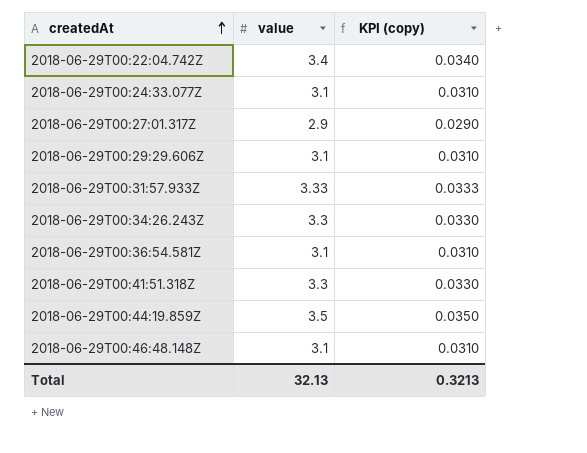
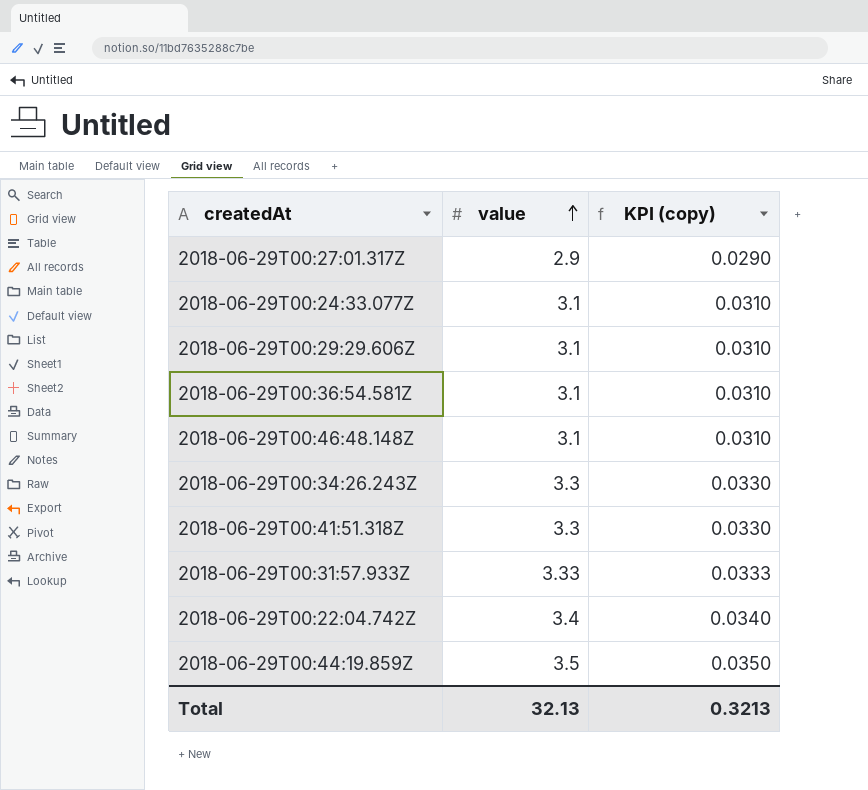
row order: createdAt ascending -> value ascending

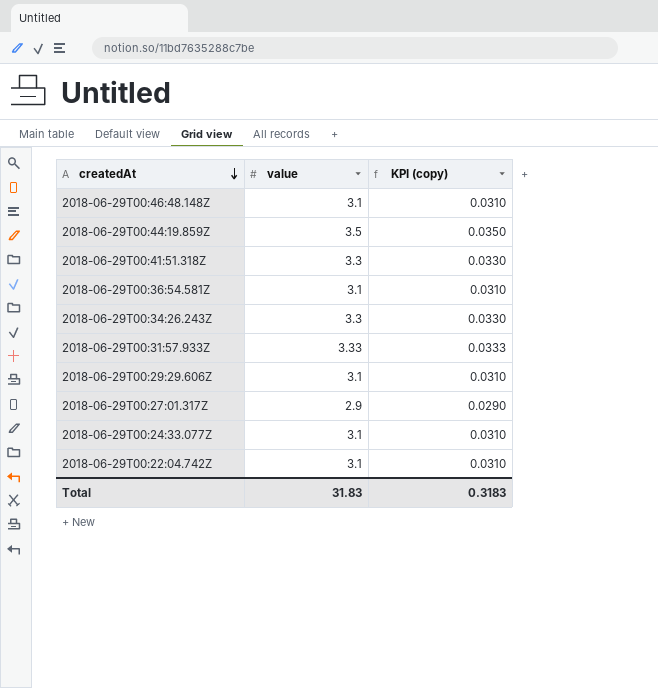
row order: value ascending -> createdAt descending
2018-06-29T00:22:04.742Z | value: 3.4 -> 3.1
2018-06-29T00:22:04.742Z | KPI (copy): 0.0340 -> 0.0310
Total | value: 32.13 -> 31.83
Total | KPI (copy): 0.3213 -> 0.3183

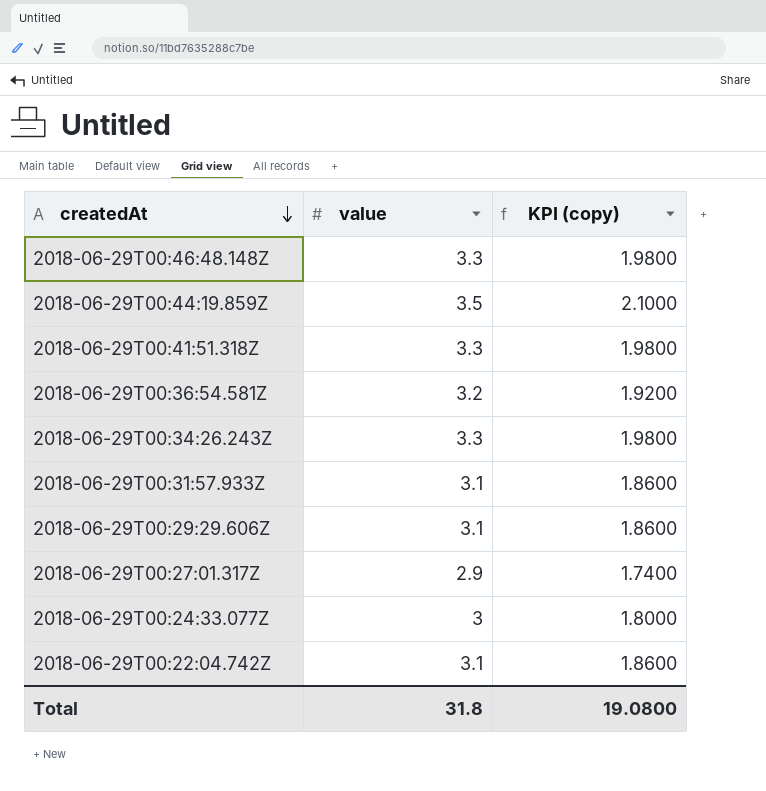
column KPI (copy) | formula: [value] * 0.01 -> [value] * 0.6
2018-06-29T00:46:48.148Z | value: 3.1 -> 3.3
2018-06-29T00:36:54.581Z | value: 3.1 -> 3.2
2018-06-29T00:31:57.933Z | value: 3.33 -> 3.1
2018-06-29T00:24:33.077Z | value: 3.1 -> 3
Total | value: 31.83 -> 31.8
Total | KPI (copy): 0.3183 -> 19.0800

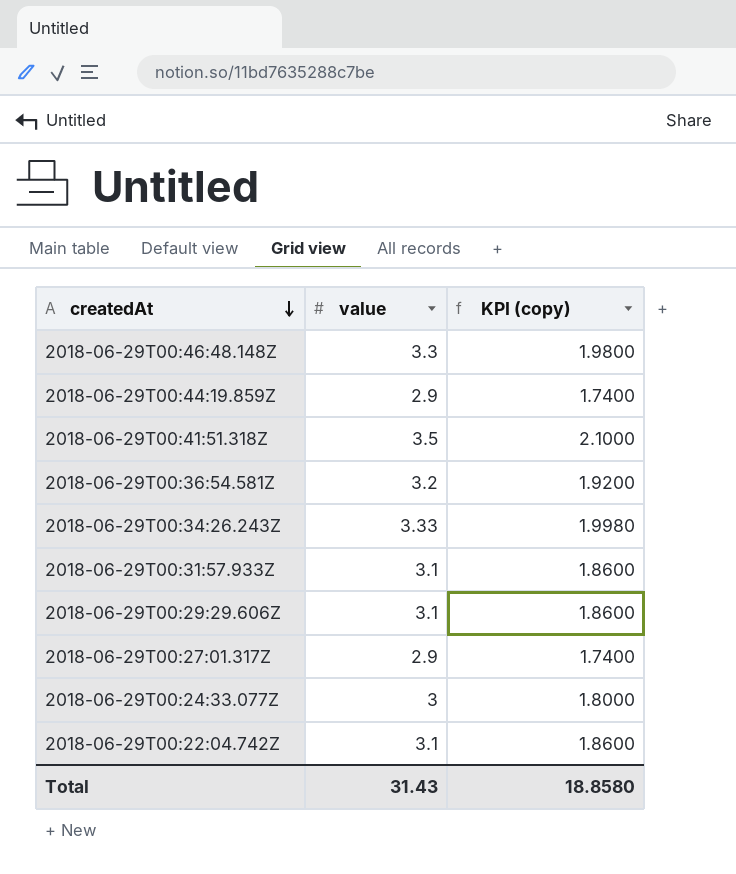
2018-06-29T00:44:19.859Z | value: 3.5 -> 2.9
2018-06-29T00:44:19.859Z | KPI (copy): 2.1000 -> 1.7400
2018-06-29T00:41:51.318Z | value: 3.3 -> 3.5
2018-06-29T00:41:51.318Z | KPI (copy): 1.9800 -> 2.1000
2018-06-29T00:34:26.243Z | value: 3.3 -> 3.33
2018-06-29T00:34:26.243Z | KPI (copy): 1.9800 -> 1.9980
Total | value: 31.8 -> 31.43
Total | KPI (copy): 19.0800 -> 18.8580

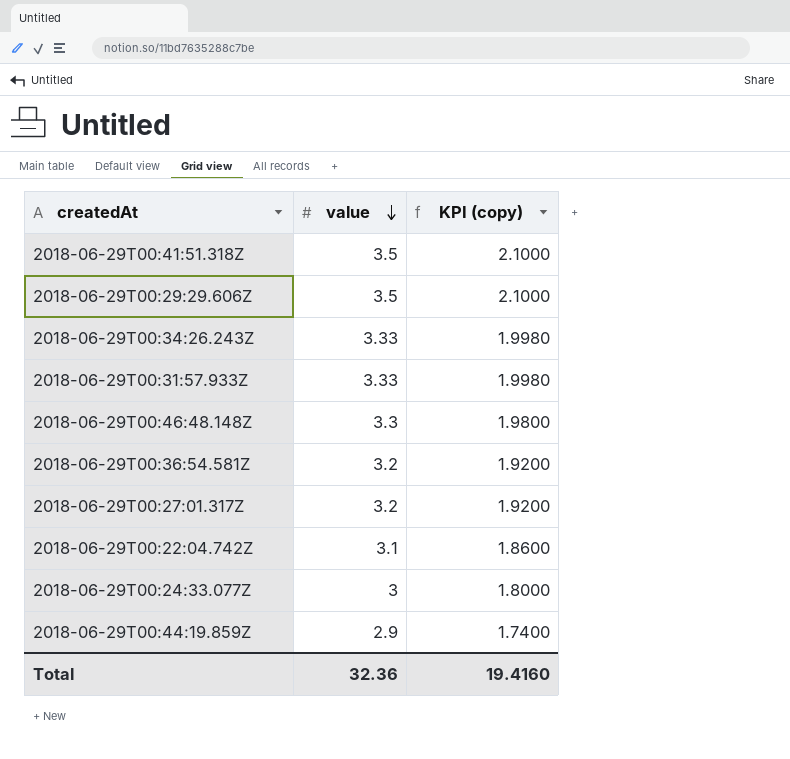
row order: createdAt descending -> value descending
2018-06-29T00:29:29.606Z | value: 3.1 -> 3.5
2018-06-29T00:29:29.606Z | KPI (copy): 1.8600 -> 2.1000
2018-06-29T00:31:57.933Z | value: 3.1 -> 3.33
2018-06-29T00:31:57.933Z | KPI (copy): 1.8600 -> 1.9980
2018-06-29T00:27:01.317Z | value: 2.9 -> 3.2
2018-06-29T00:27:01.317Z | KPI (copy): 1.7400 -> 1.9200
Total | value: 31.43 -> 32.36
Total | KPI (copy): 18.8580 -> 19.4160

